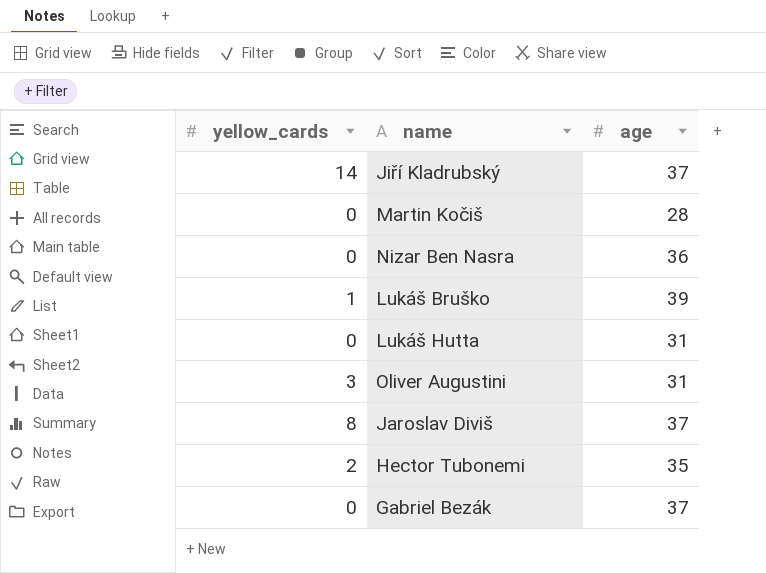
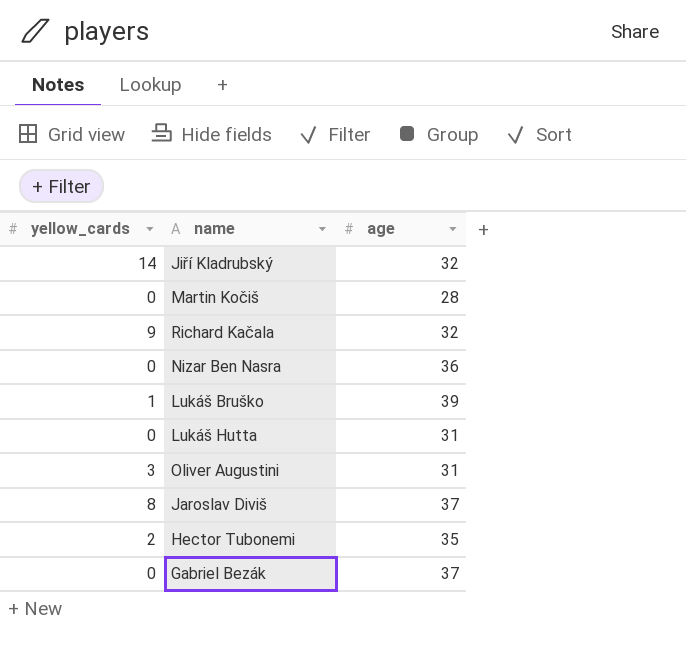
Jiří Kladrubský | age: 37 -> 32
row Richard Kačala: none -> 9 | 32

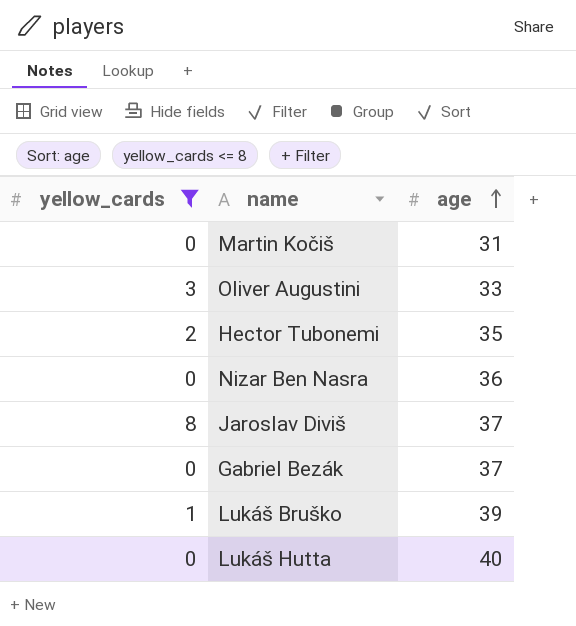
filter: none -> yellow_cards <= 8
row order: none -> age ascending
Martin Kočiš | age: 28 -> 31
Oliver Augustini | age: 31 -> 33
Lukáš Hutta | age: 31 -> 40

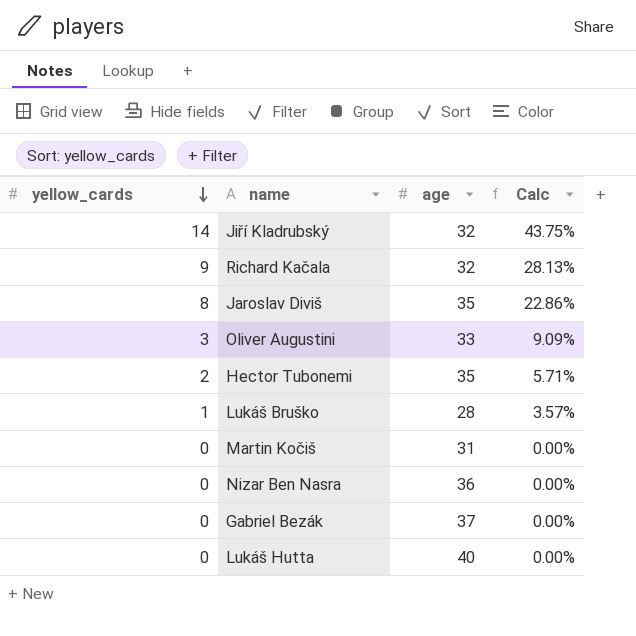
filter: yellow_cards <= 8 -> none
row order: age ascending -> yellow_cards descending
column Calc | formula: none -> [yellow_cards] / [age]
Jaroslav Diviš | age: 37 -> 35
Lukáš Bruško | age: 39 -> 28

